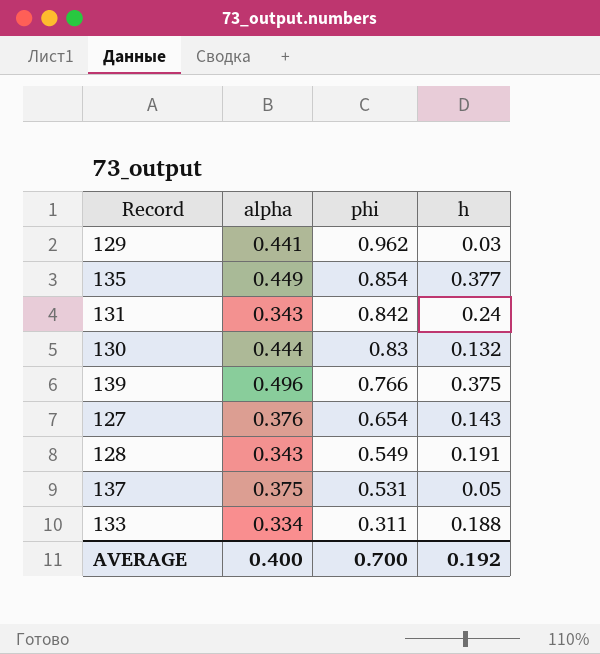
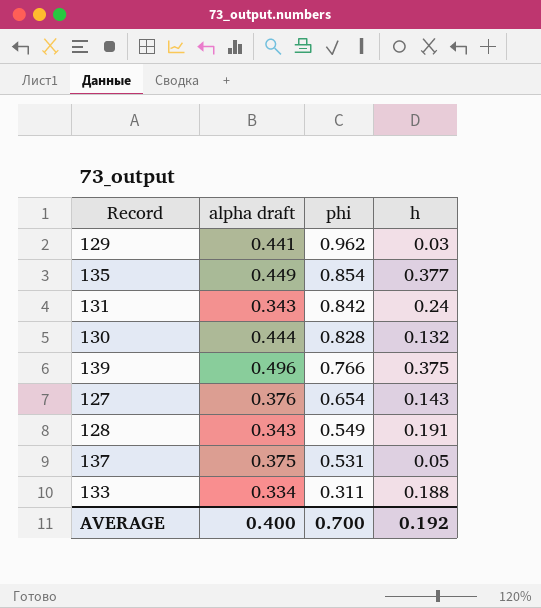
column name: alpha -> alpha draft
130 | phi: 0.83 -> 0.828

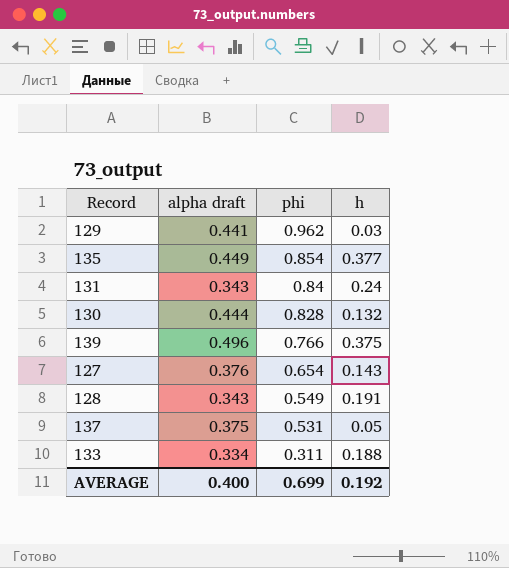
131 | phi: 0.842 -> 0.84
AVERAGE | phi: 0.700 -> 0.699

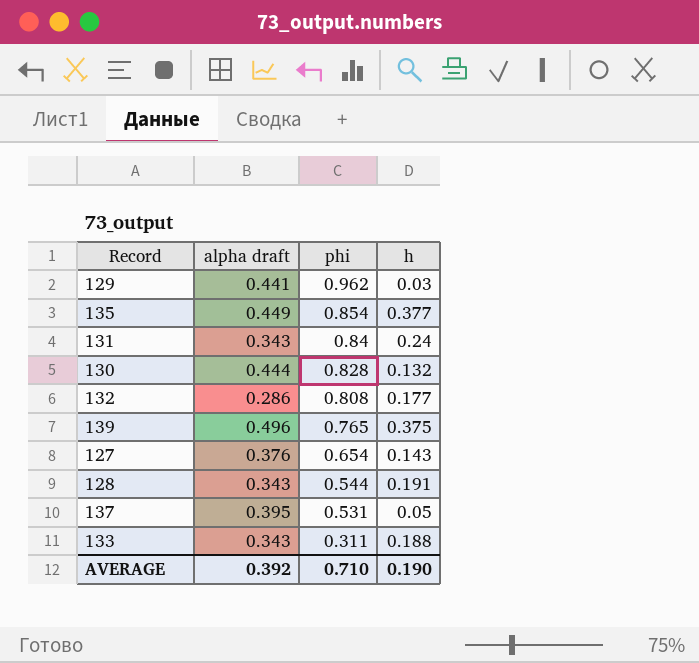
row 132: none -> 0.286 | 0.808 | 0.177
139 | phi: 0.766 -> 0.765
128 | phi: 0.549 -> 0.544
137 | alpha draft: 0.375 -> 0.395
133 | alpha draft: 0.334 -> 0.343
AVERAGE | alpha draft: 0.400 -> 0.392
AVERAGE | phi: 0.699 -> 0.710
AVERAGE | h: 0.192 -> 0.190

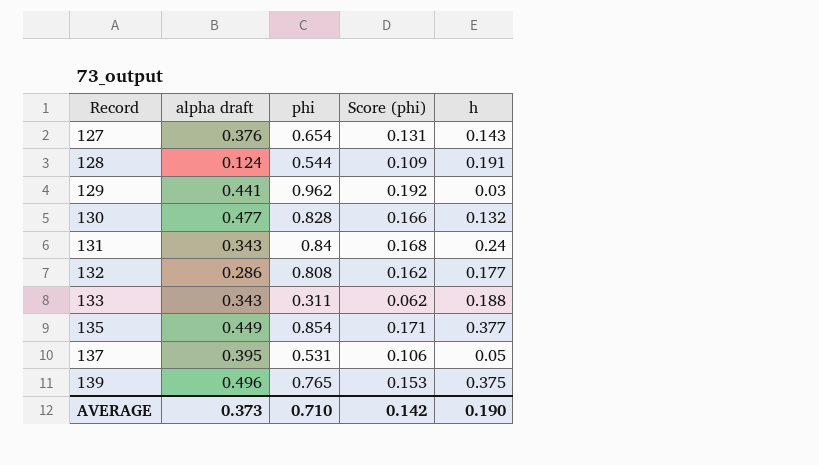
row order: phi descending -> Record ascending
column Score (phi) | formula: none -> [phi] * 0.2
128 | alpha draft: 0.343 -> 0.124
130 | alpha draft: 0.444 -> 0.477
AVERAGE | alpha draft: 0.392 -> 0.373

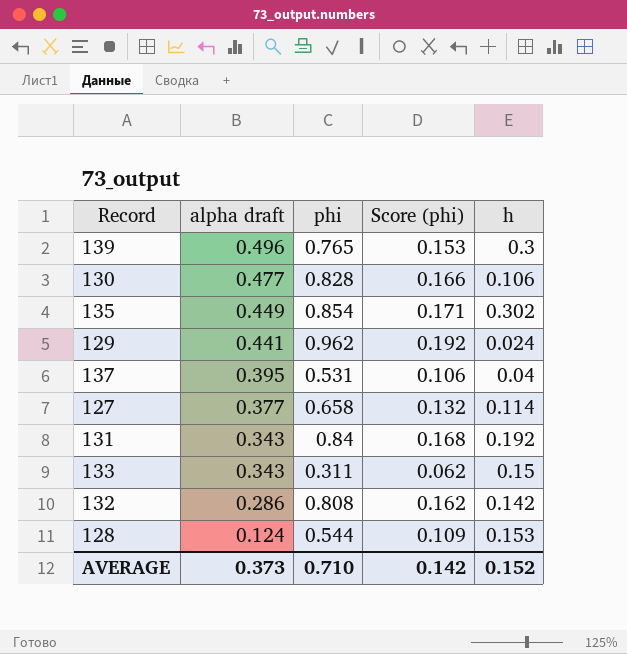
row order: Record ascending -> alpha draft descending
139 | h: 0.375 -> 0.3
130 | h: 0.132 -> 0.106
135 | h: 0.377 -> 0.302
129 | h: 0.03 -> 0.024
137 | h: 0.05 -> 0.04
127 | alpha draft: 0.376 -> 0.377
127 | phi: 0.654 -> 0.658
127 | Score (phi): 0.131 -> 0.132
127 | h: 0.143 -> 0.114
131 | h: 0.24 -> 0.192
133 | h: 0.188 -> 0.15
132 | h: 0.177 -> 0.142
128 | h: 0.191 -> 0.153
AVERAGE | h: 0.190 -> 0.152

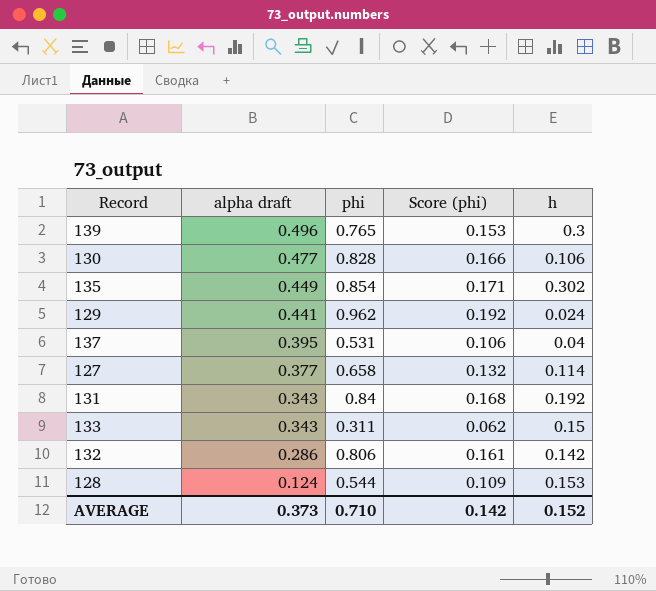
132 | phi: 0.808 -> 0.806
132 | Score (phi): 0.162 -> 0.161

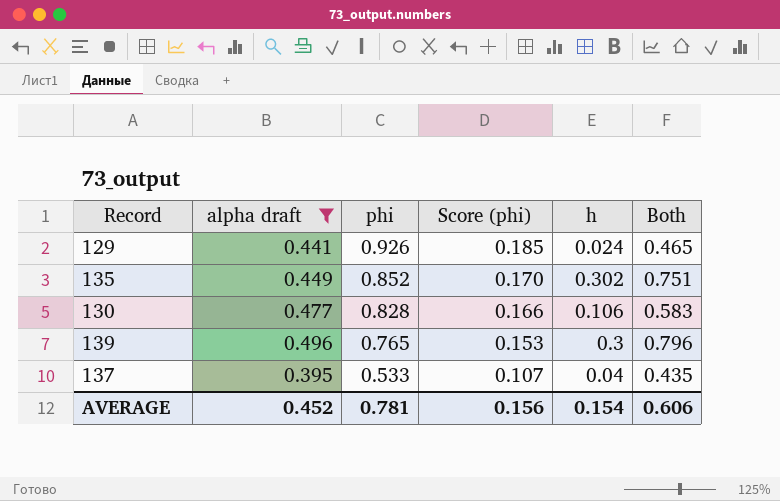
filter: none -> alpha draft >= 0.395
row order: alpha draft descending -> phi descending
column Both | formula: none -> [alpha draft] + [h]
129 | phi: 0.962 -> 0.926
129 | Score (phi): 0.192 -> 0.185
135 | phi: 0.854 -> 0.852
135 | Score (phi): 0.171 -> 0.170
137 | phi: 0.531 -> 0.533
137 | Score (phi): 0.106 -> 0.107
AVERAGE | alpha draft: 0.373 -> 0.452
AVERAGE | phi: 0.710 -> 0.781
AVERAGE | Score (phi): 0.142 -> 0.156
AVERAGE | h: 0.152 -> 0.154

